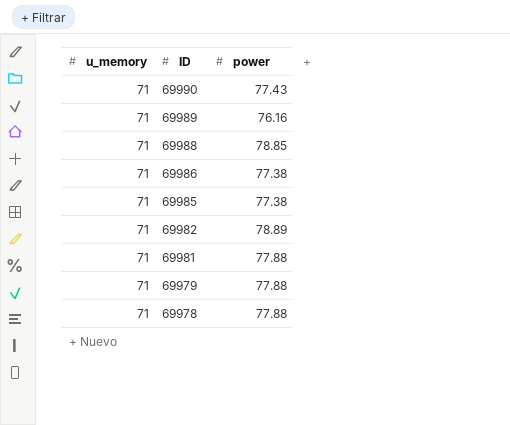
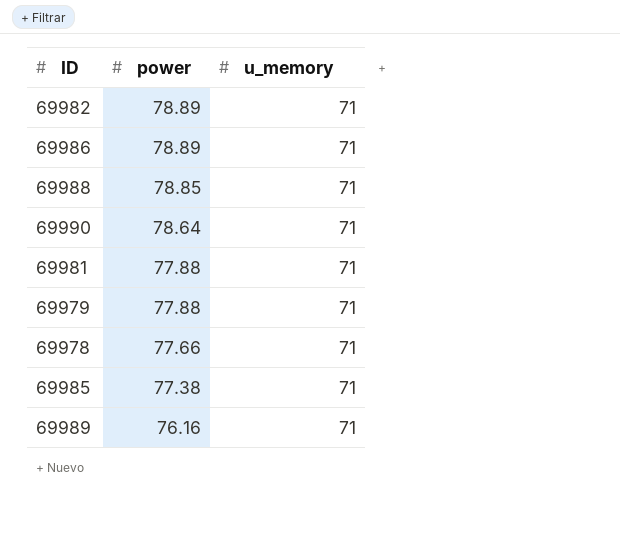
row order: ID descending -> power descending
column u_memory | position: 1 -> 3
69986 | power: 77.38 -> 78.89
69990 | power: 77.43 -> 78.64
69978 | power: 77.88 -> 77.66

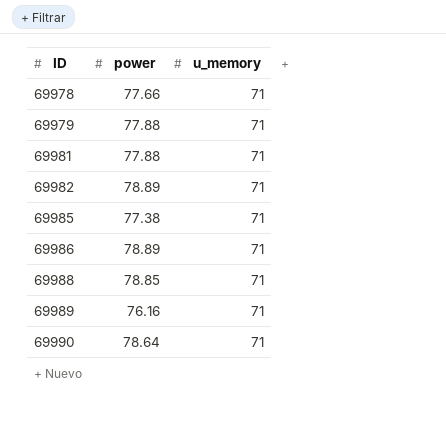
row order: power descending -> ID ascending

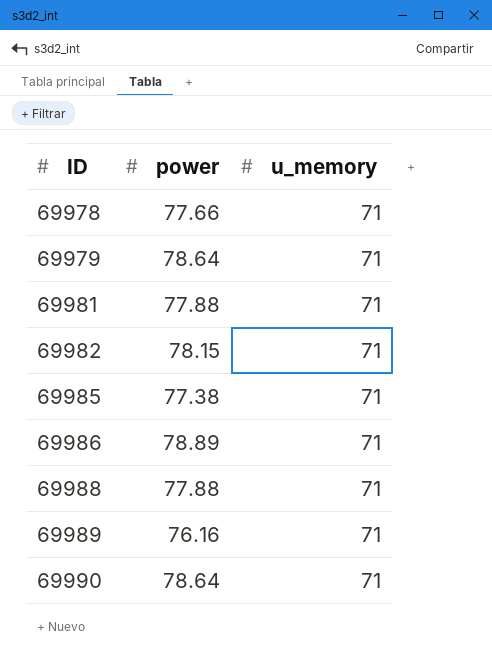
69979 | power: 77.88 -> 78.64
69982 | power: 78.89 -> 78.15
69988 | power: 78.85 -> 77.88

